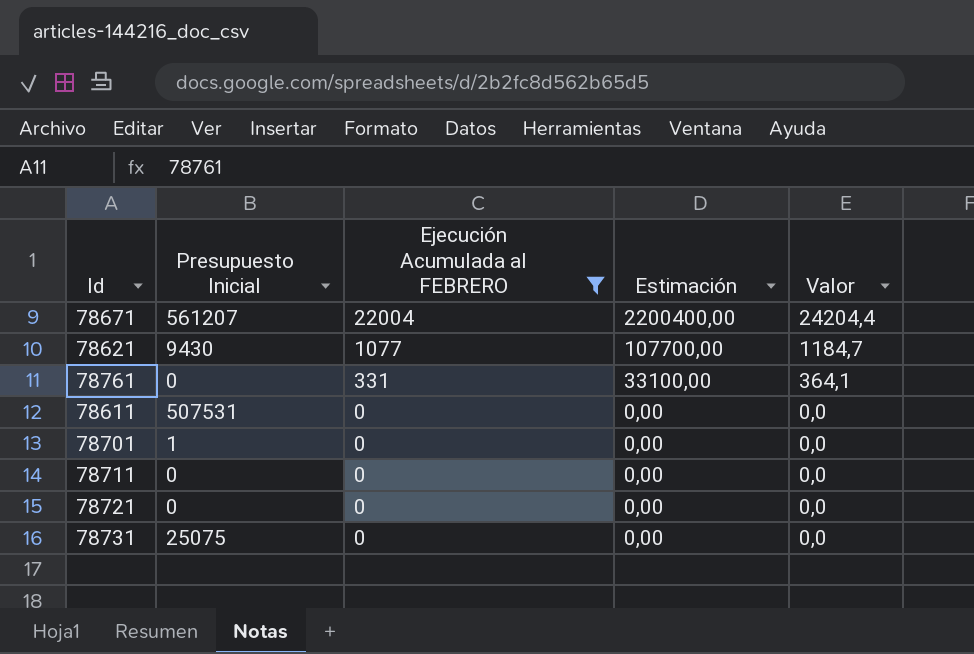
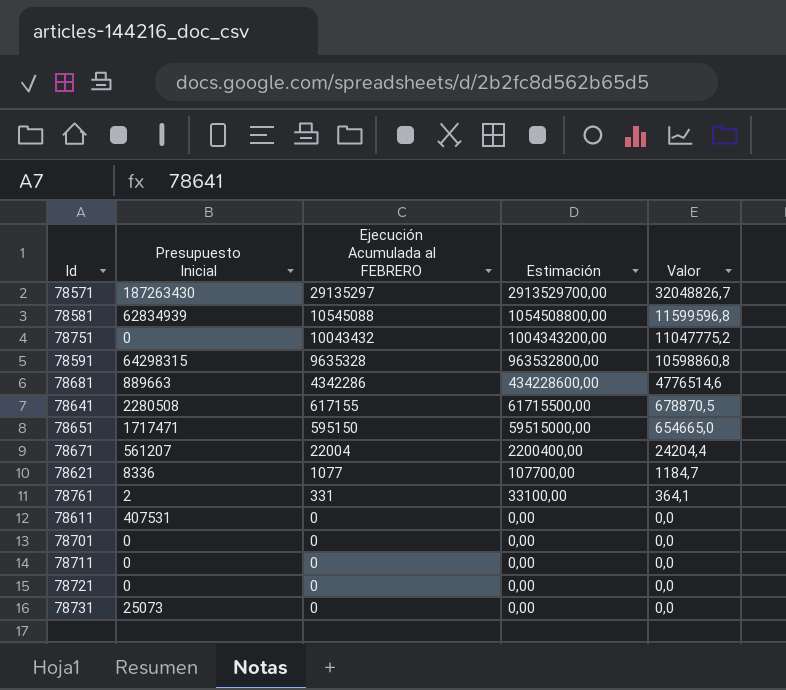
filter: Ejecución Acumulada al FEBRERO <= 22004 -> none
78621 | Presupuesto Inicial: 9430 -> 8336
78761 | Presupuesto Inicial: 0 -> 2
78611 | Presupuesto Inicial: 507531 -> 407531
78701 | Presupuesto Inicial: 1 -> 0
78731 | Presupuesto Inicial: 25075 -> 25073

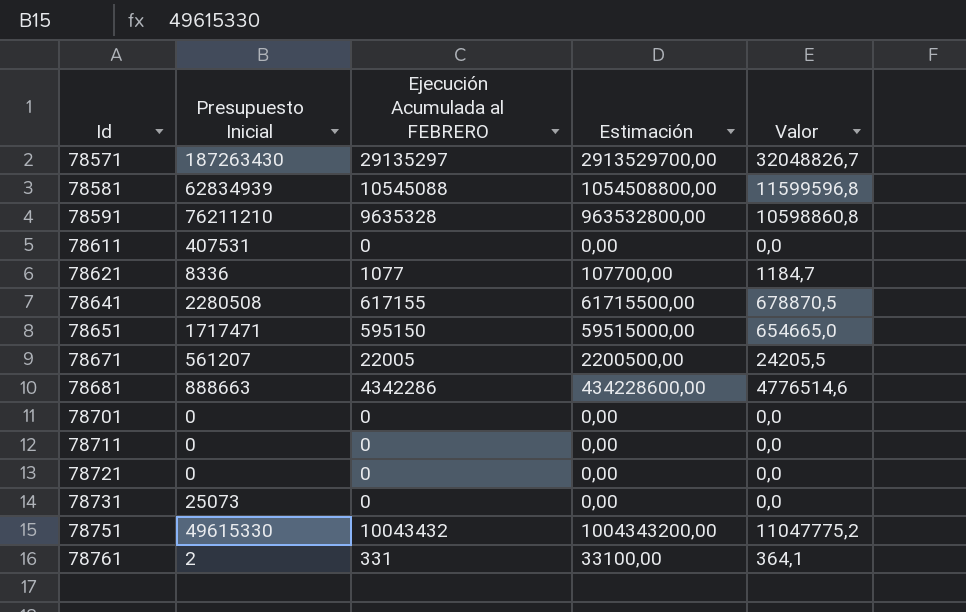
row order: Ejecución Acumulada al FEBRERO descending -> Id ascending
78591 | Presupuesto Inicial: 64298315 -> 76211210
78671 | Ejecución Acumulada al FEBRERO: 22004 -> 22005
78671 | Estimación: 2200400,00 -> 2200500,00
78671 | Valor: 24204,4 -> 24205,5
78681 | Presupuesto Inicial: 889663 -> 888663
78751 | Presupuesto Inicial: 0 -> 49615330

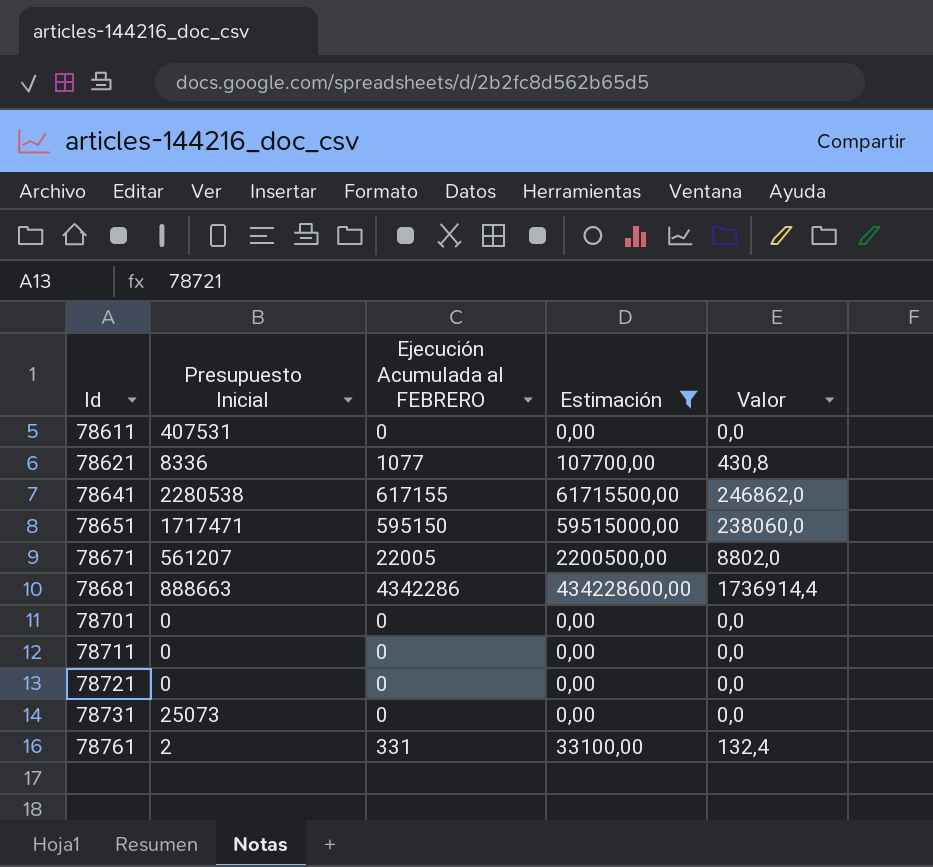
filter: none -> Estimación <= 434228600,00
column Valor | formula: [Ejecución Acumulada al FEBRERO] * 1,1 -> [Ejecución Acumulada al FEBRERO] * 0,4
78641 | Presupuesto Inicial: 2280508 -> 2280538

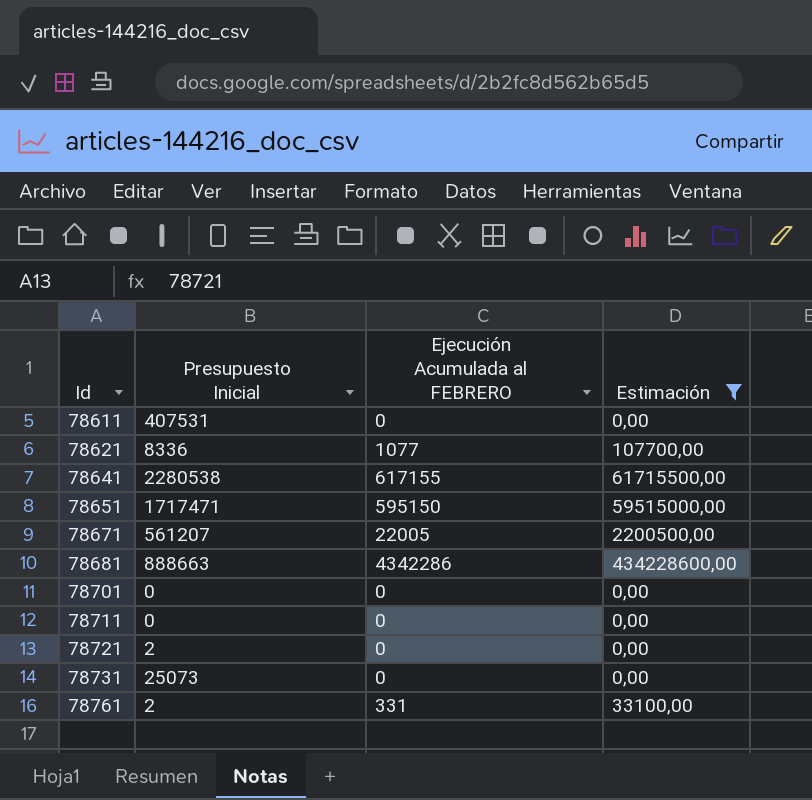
column Valor | formula: [Ejecución Acumulada al FEBRERO] * 0,4 -> none
78721 | Presupuesto Inicial: 0 -> 2

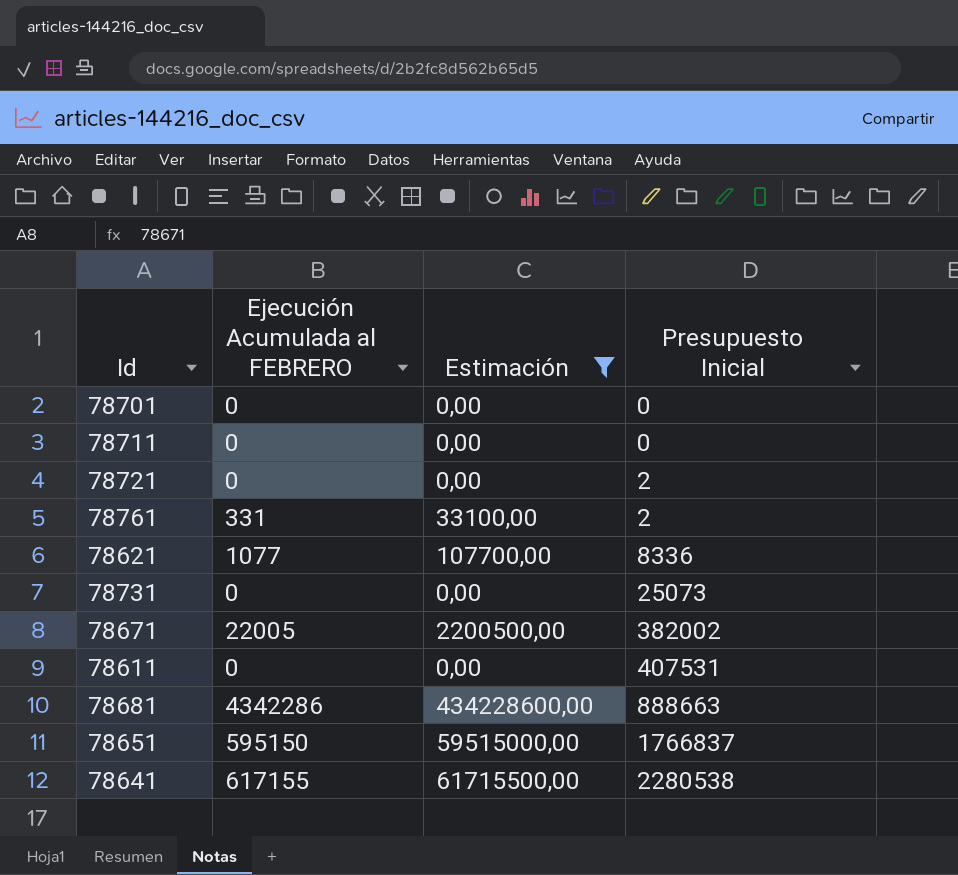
row order: Id ascending -> Presupuesto Inicial ascending
column Presupuesto Inicial | position: 2 -> 4
78671 | Presupuesto Inicial: 561207 -> 382002
78651 | Presupuesto Inicial: 1717471 -> 1766837

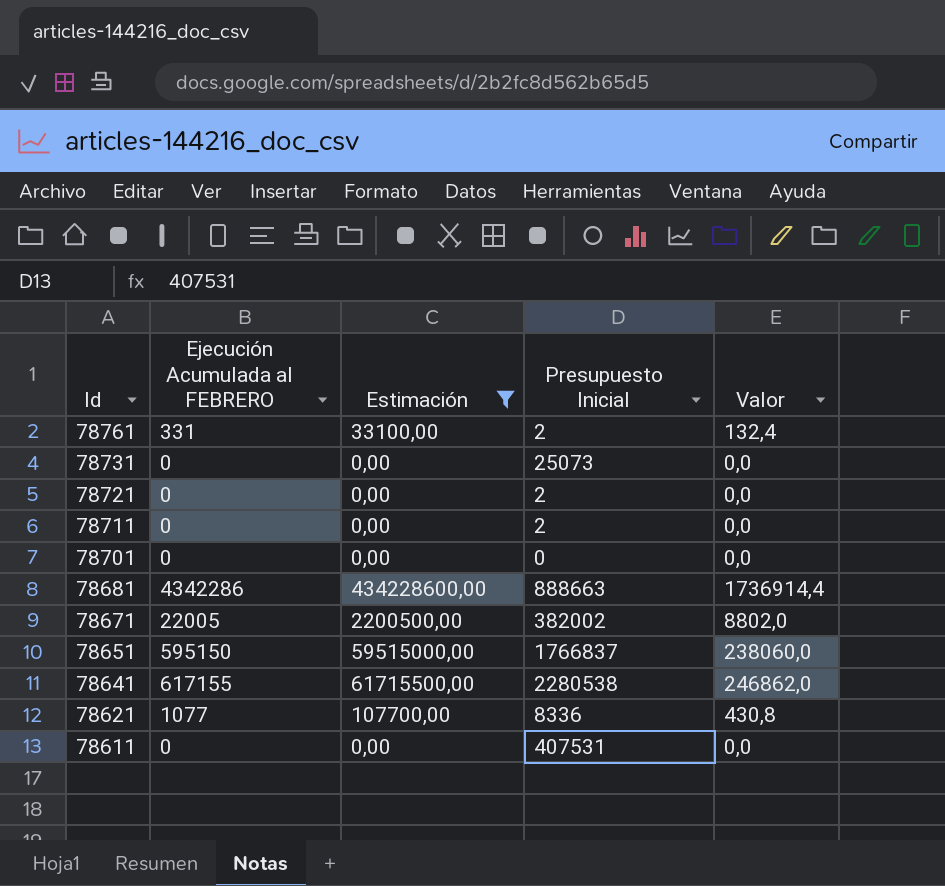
row order: Presupuesto Inicial ascending -> Id descending
column Valor | formula: none -> [Ejecución Acumulada al FEBRERO] * 0,4
78711 | Presupuesto Inicial: 0 -> 2

